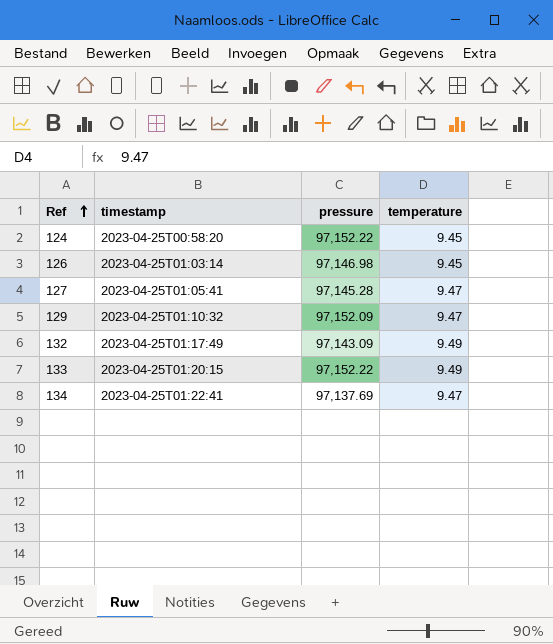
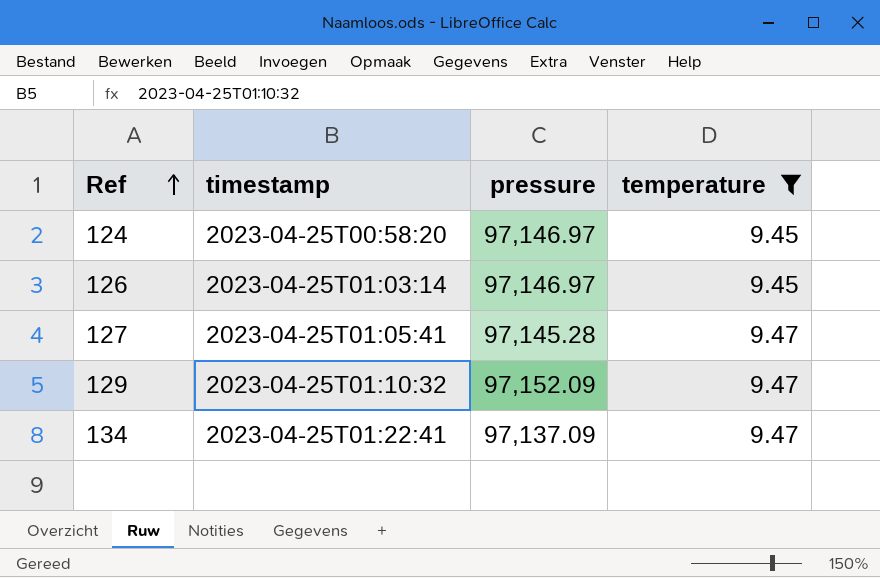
filter: none -> temperature != 9.49
124 | pressure: 97,152.22 -> 97,146.97
126 | pressure: 97,146.98 -> 97,146.97
134 | pressure: 97,137.69 -> 97,137.09

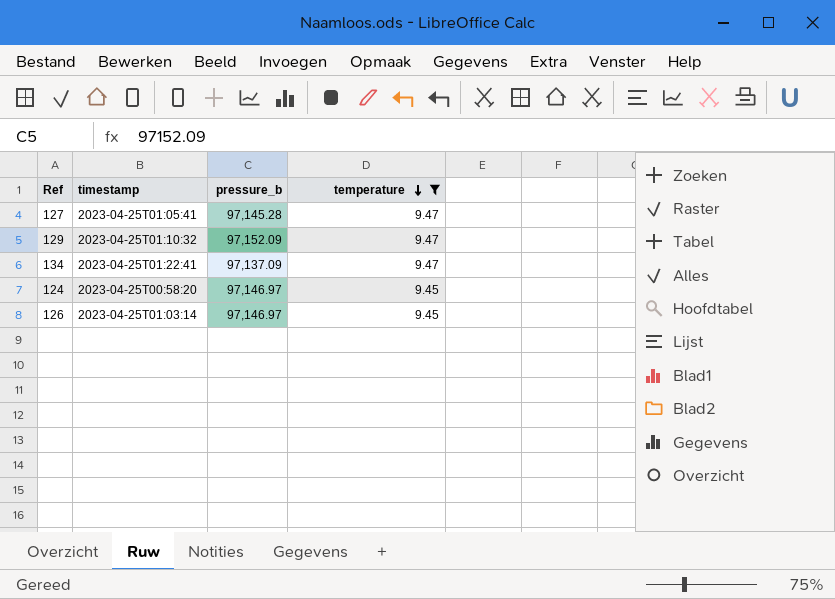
row order: Ref ascending -> temperature descending
column name: pressure -> pressure_b

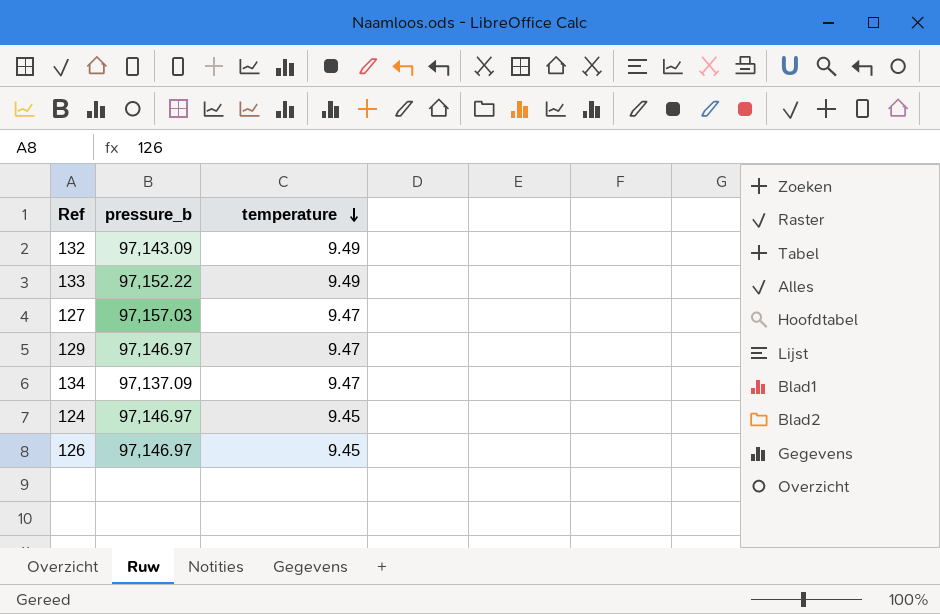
filter: temperature != 9.49 -> none
column timestamp | position: 2 -> none
127 | pressure_b: 97,145.28 -> 97,157.03
129 | pressure_b: 97,152.09 -> 97,146.97

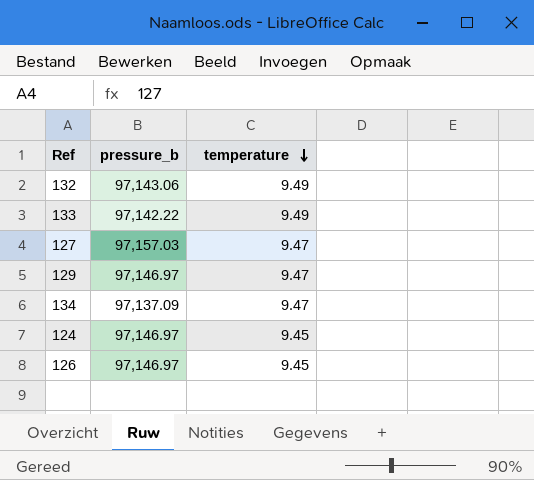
132 | pressure_b: 97,143.09 -> 97,143.06
133 | pressure_b: 97,152.22 -> 97,142.22

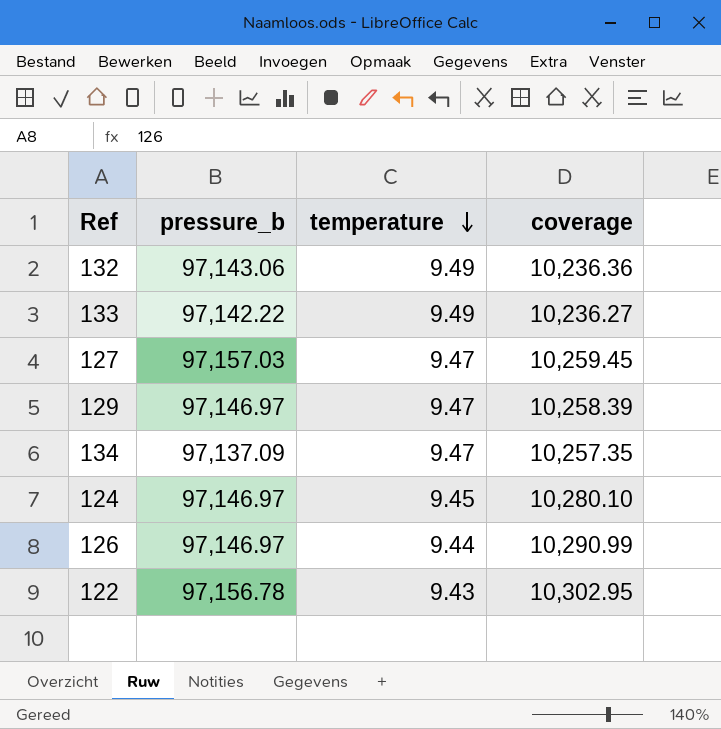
column coverage | formula: none -> [pressure_b] / [temperature]
126 | temperature: 9.45 -> 9.44
row 122: none -> 97,156.78 | 9.43 | 10,302.95

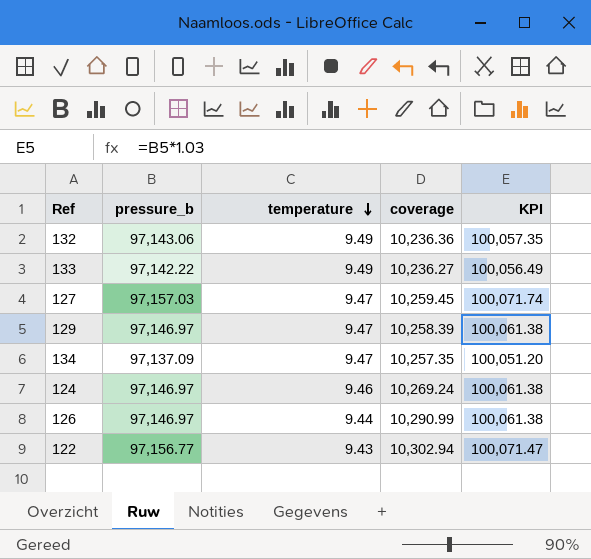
column KPI | formula: none -> [pressure_b] * 1.03
124 | temperature: 9.45 -> 9.46
124 | coverage: 10,280.10 -> 10,269.24
122 | pressure_b: 97,156.78 -> 97,156.77
122 | coverage: 10,302.95 -> 10,302.94

